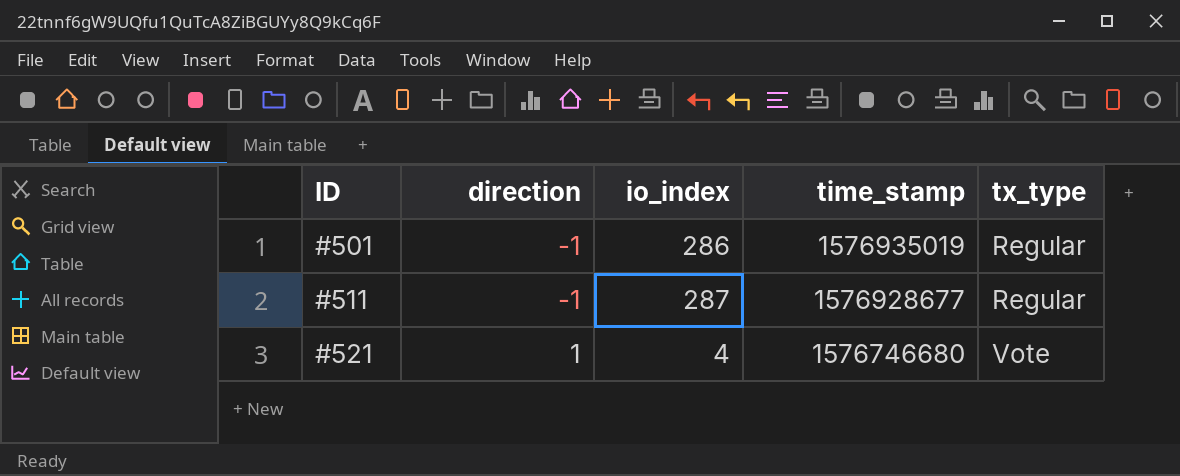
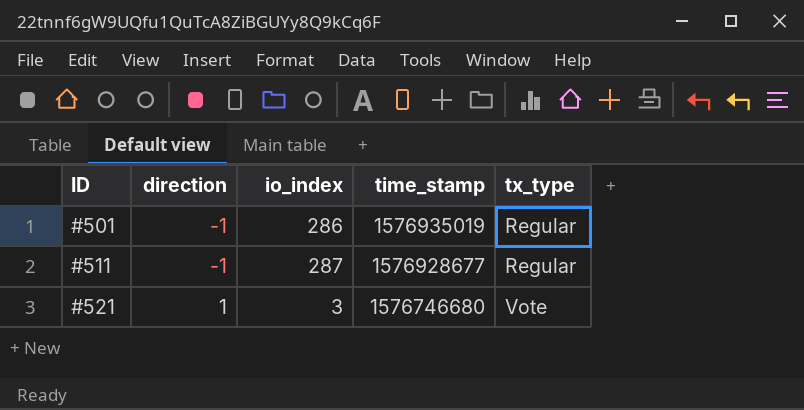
#521 | io_index: 4 -> 3

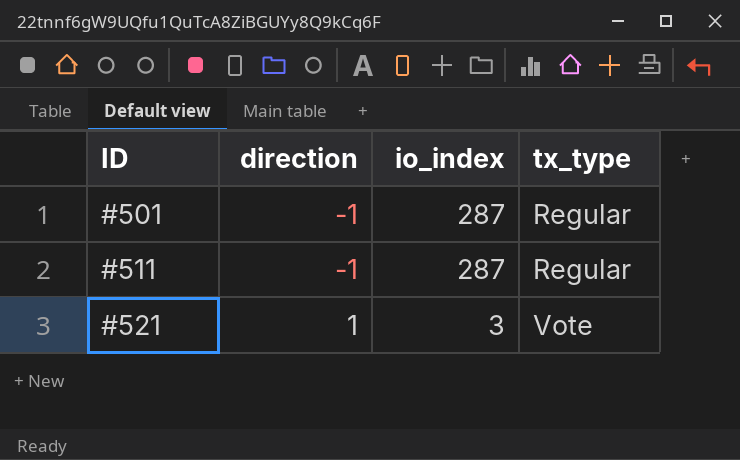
column time_stamp | position: 4 -> none
#501 | io_index: 286 -> 287

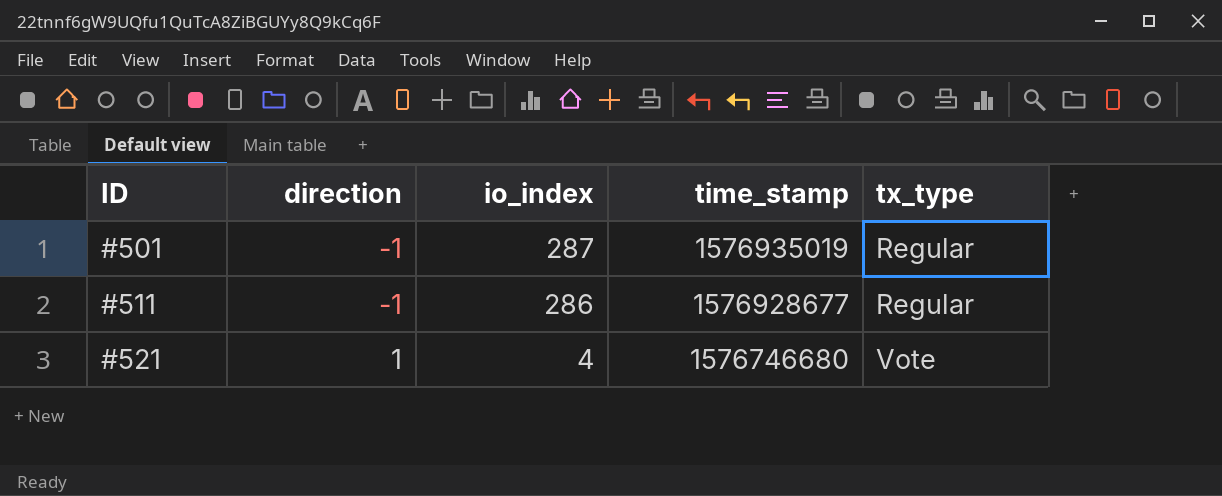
column time_stamp | position: none -> 4
#511 | io_index: 287 -> 286
#521 | io_index: 3 -> 4

